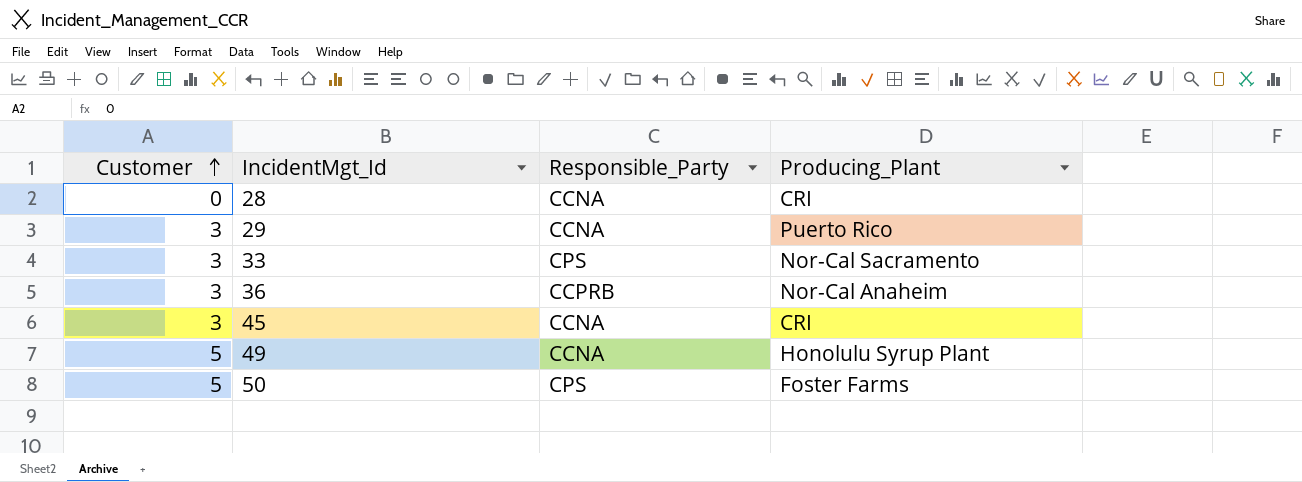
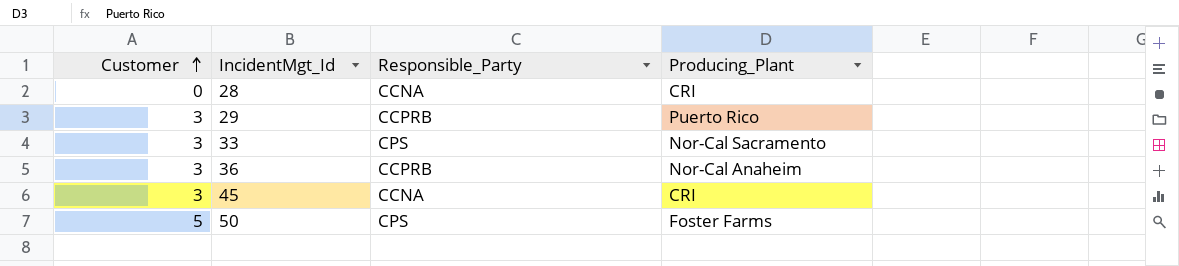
row 49: 5 | CCNA | Honolulu Syrup Plant -> none
29 | Responsible_Party: CCNA -> CCPRB

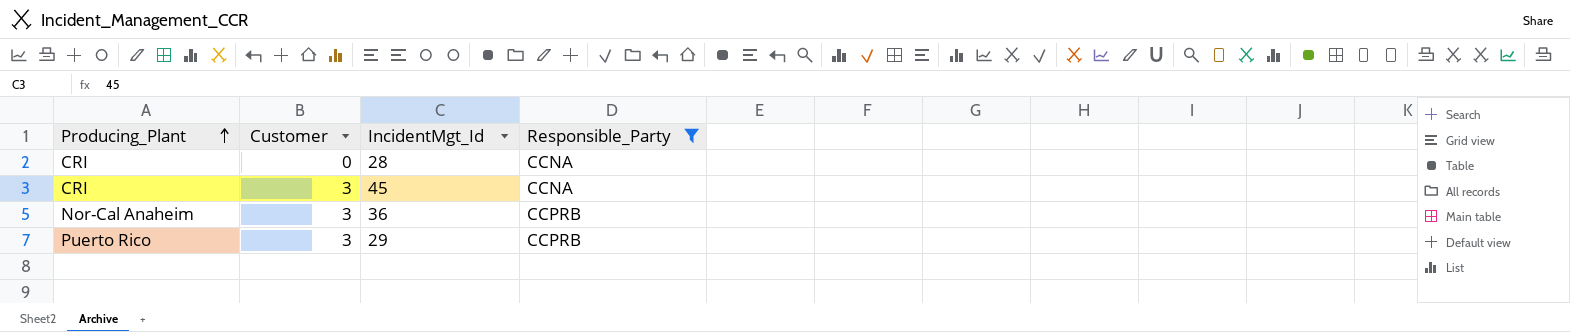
filter: none -> Responsible_Party != CPS
row order: Customer ascending -> Producing_Plant ascending
column Producing_Plant | position: 4 -> 1

